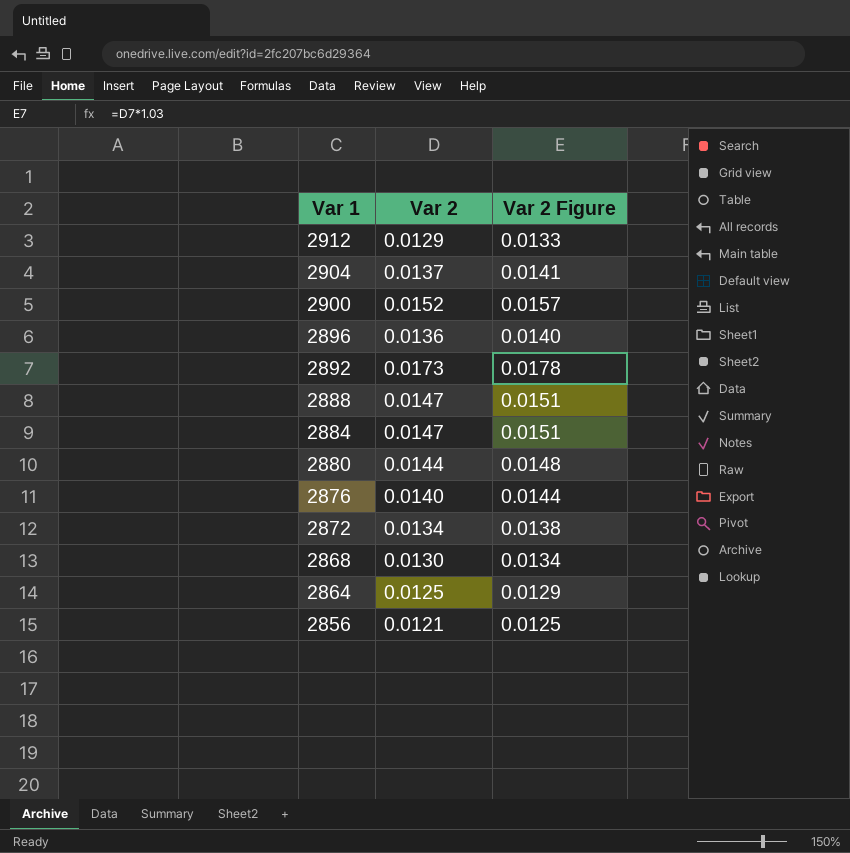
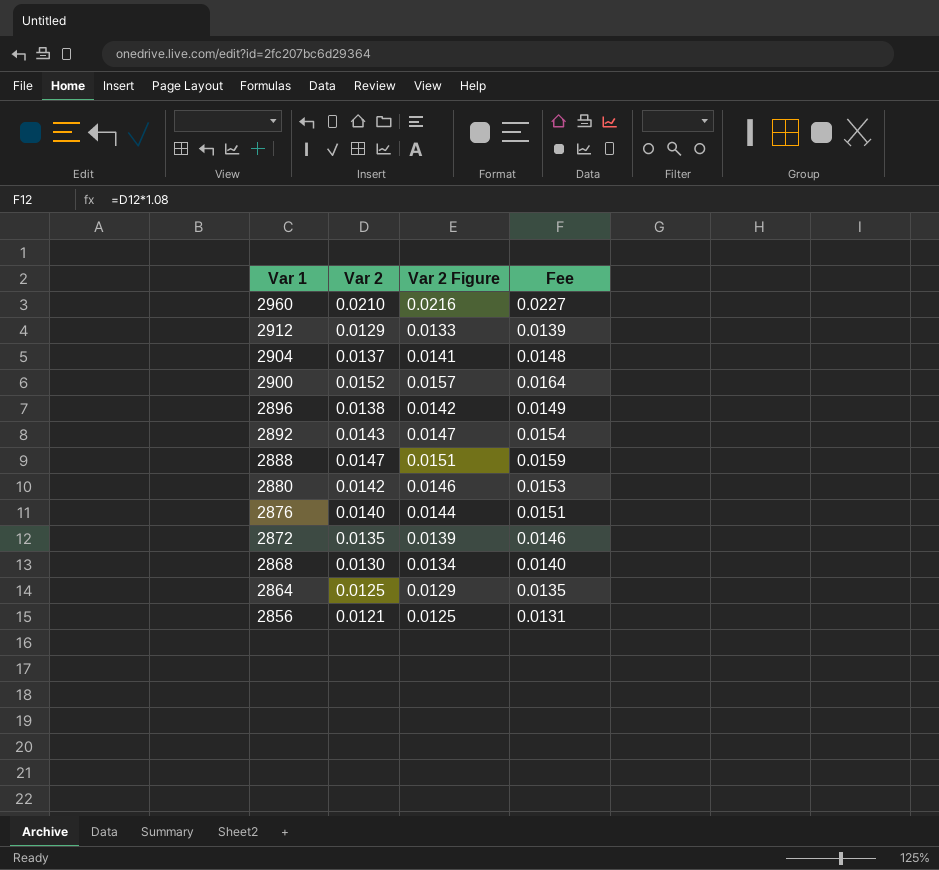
column Fee | formula: none -> [Var 2] * 1.08
row 2884: 0.0147 | 0.0151 -> none
row 2960: none -> 0.0210 | 0.0216 | 0.0227
2896 | Var 2: 0.0136 -> 0.0138
2896 | Var 2 Figure: 0.0140 -> 0.0142
2892 | Var 2: 0.0173 -> 0.0143
2892 | Var 2 Figure: 0.0178 -> 0.0147
2880 | Var 2: 0.0144 -> 0.0142
2880 | Var 2 Figure: 0.0148 -> 0.0146
2872 | Var 2: 0.0134 -> 0.0135
2872 | Var 2 Figure: 0.0138 -> 0.0139

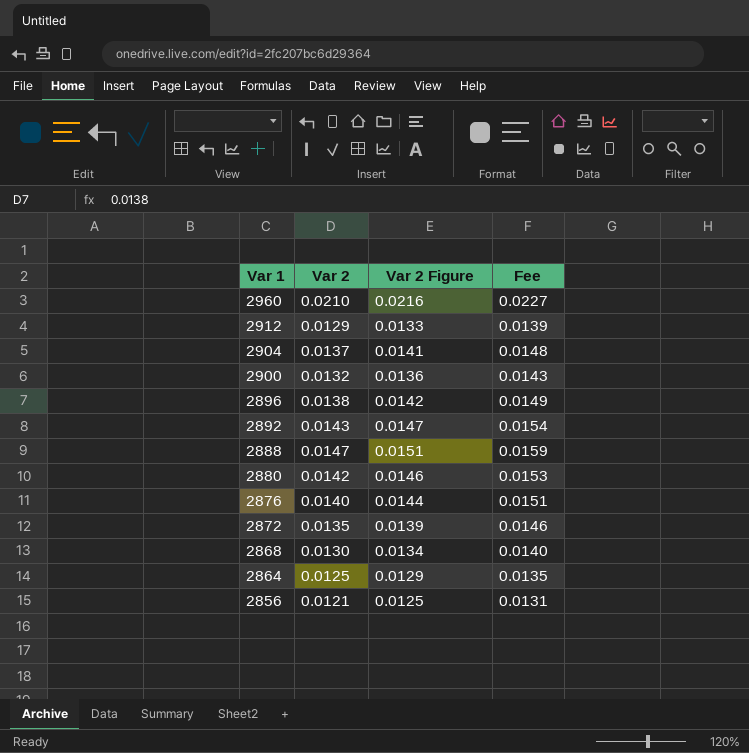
2900 | Var 2: 0.0152 -> 0.0132
2900 | Var 2 Figure: 0.0157 -> 0.0136
2900 | Fee: 0.0164 -> 0.0143

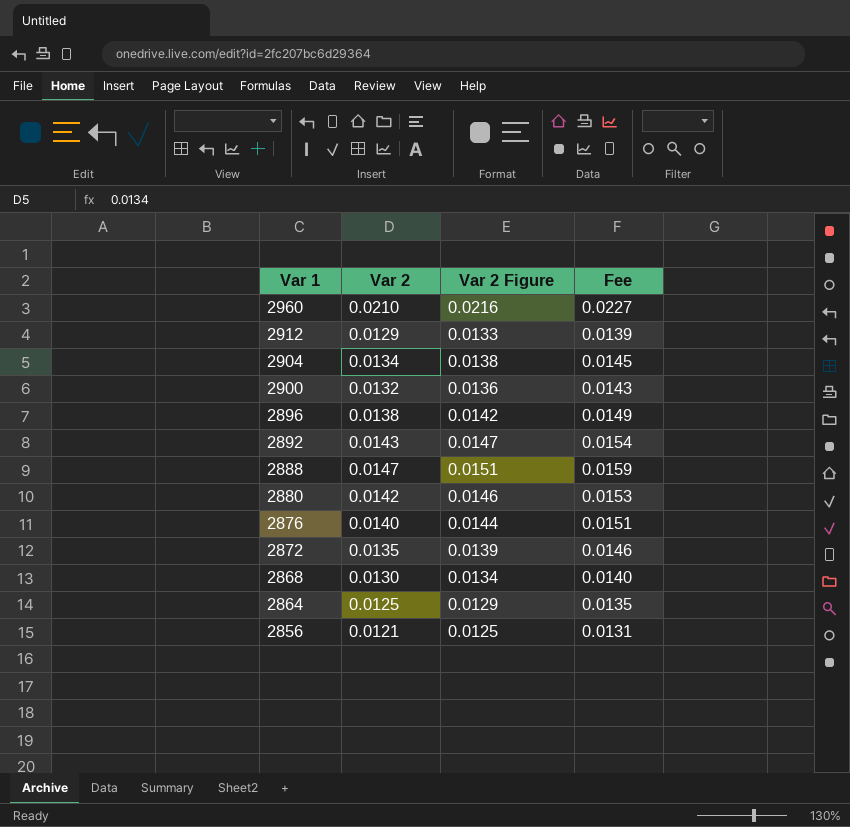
2904 | Var 2: 0.0137 -> 0.0134
2904 | Var 2 Figure: 0.0141 -> 0.0138
2904 | Fee: 0.0148 -> 0.0145

